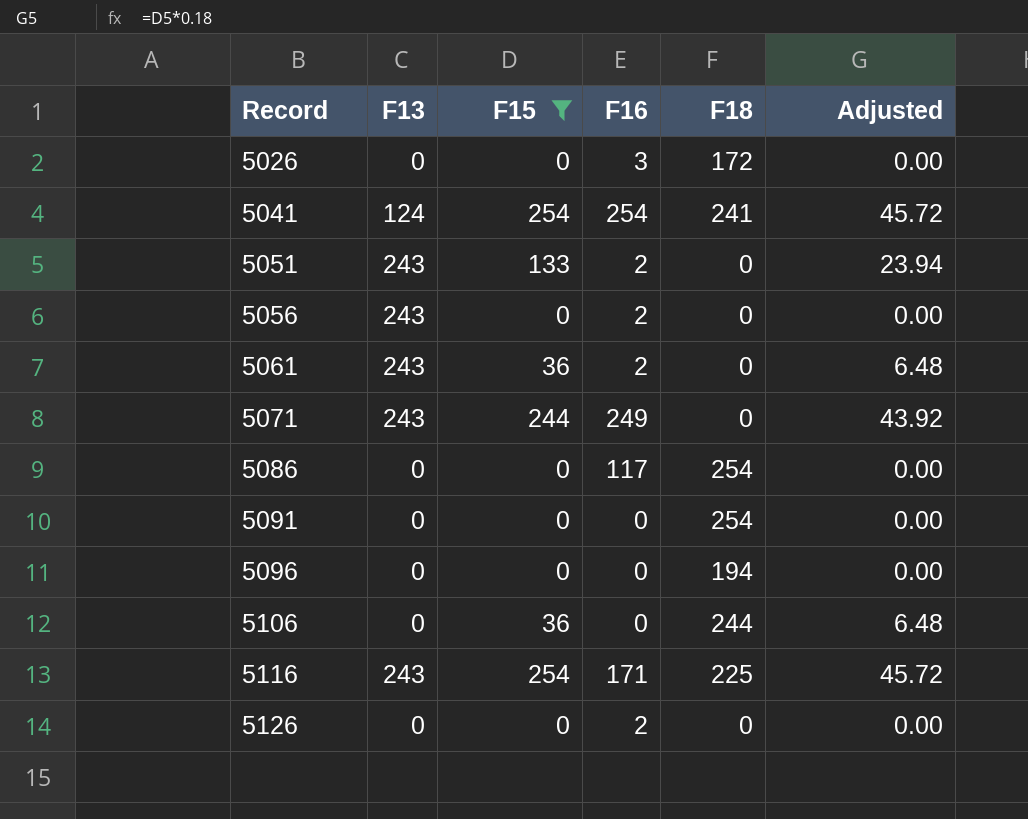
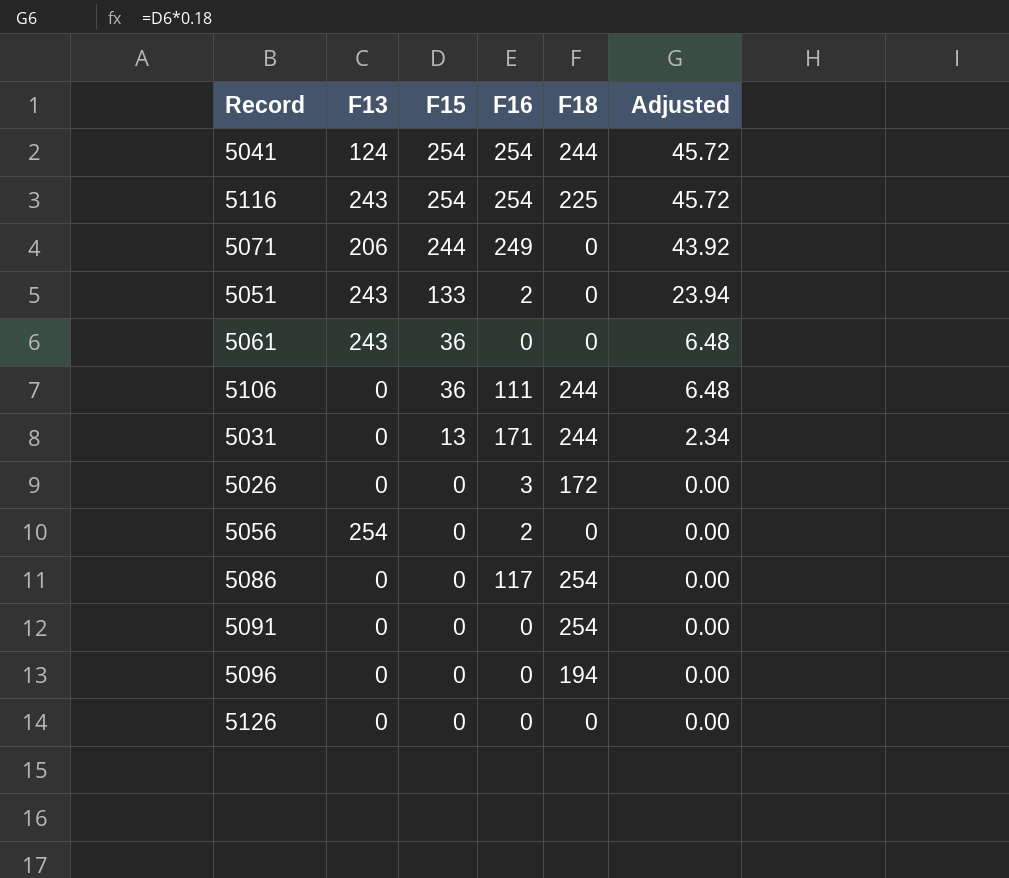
filter: F15 != 13 -> none
row order: Record ascending -> F15 descending
5041 | F18: 241 -> 244
5116 | F16: 171 -> 254
5071 | F13: 243 -> 206
5061 | F16: 2 -> 0
5106 | F16: 0 -> 111
5056 | F13: 243 -> 254
5126 | F16: 2 -> 0

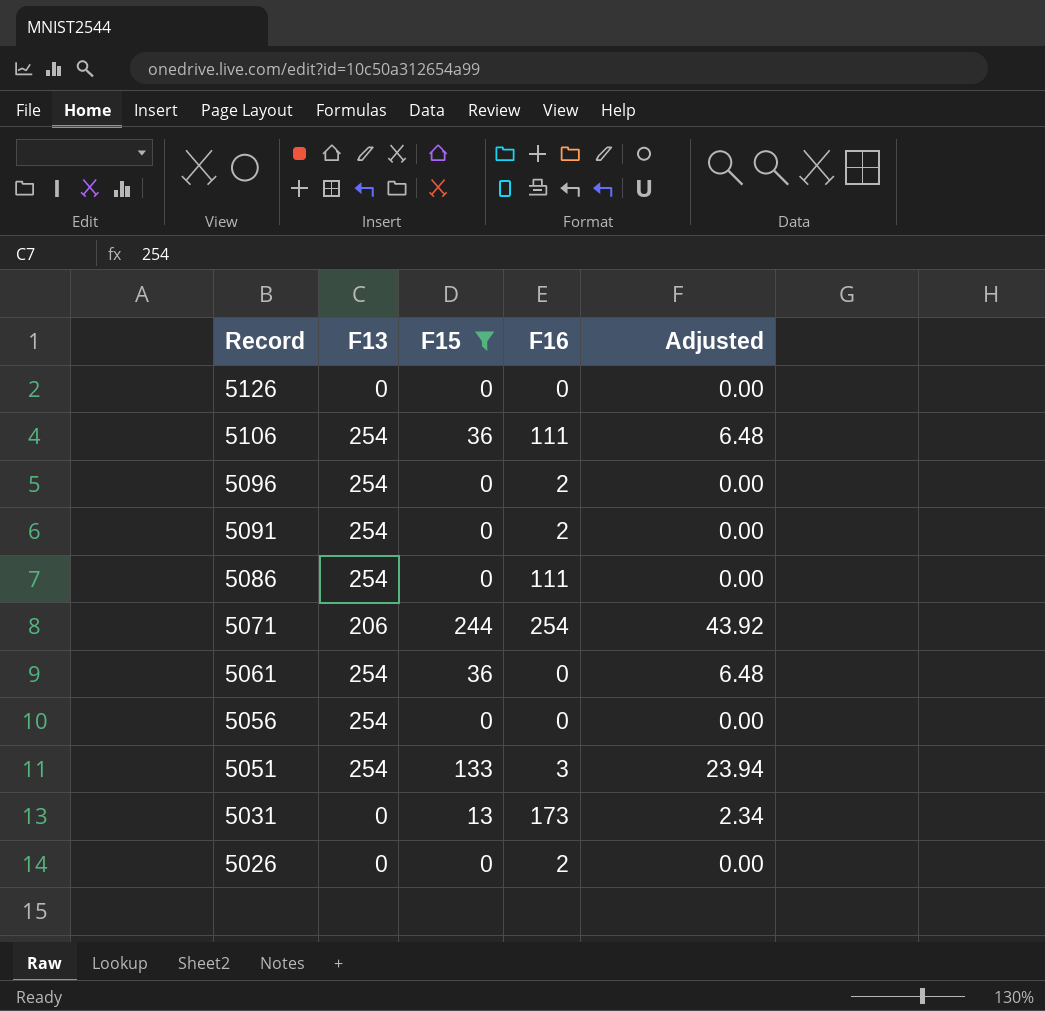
filter: none -> F15 != 254
row order: F15 descending -> Record descending
column F18 | position: 5 -> none
5106 | F13: 0 -> 254
5096 | F13: 0 -> 254
5096 | F16: 0 -> 2
5091 | F13: 0 -> 254
5091 | F16: 0 -> 2
5086 | F13: 0 -> 254
5086 | F16: 117 -> 111
5071 | F16: 249 -> 254
5061 | F13: 243 -> 254
5056 | F16: 2 -> 0
5051 | F13: 243 -> 254
5051 | F16: 2 -> 3
5031 | F16: 171 -> 173
5026 | F16: 3 -> 2

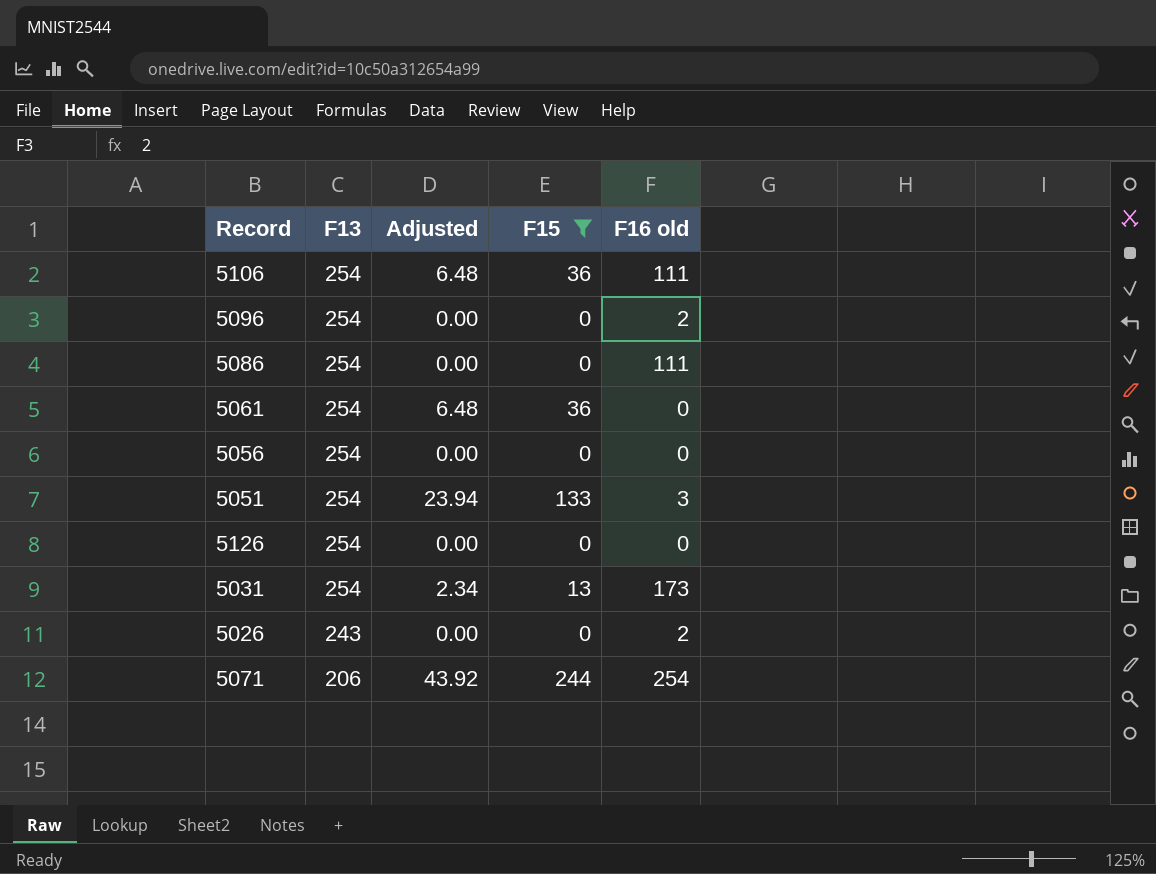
row order: Record descending -> F13 descending
column Adjusted | position: 5 -> 3
column name: F16 -> F16 old
row 5091: 254 | 0 | 2 | 0.00 -> none
5126 | F13: 0 -> 254
5031 | F13: 0 -> 254
5026 | F13: 0 -> 243

